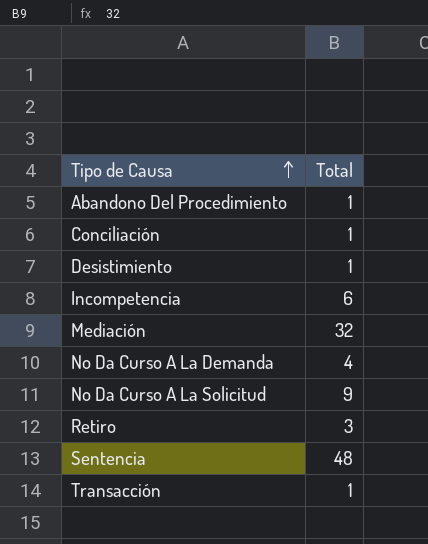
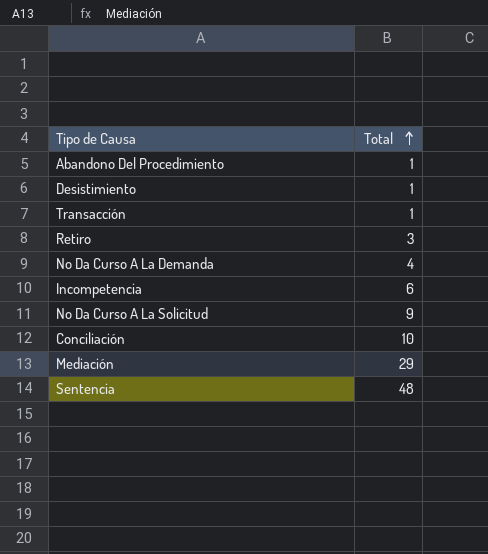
row order: Tipo de Causa ascending -> Total ascending
Conciliación | Total: 1 -> 10
Mediación | Total: 32 -> 29

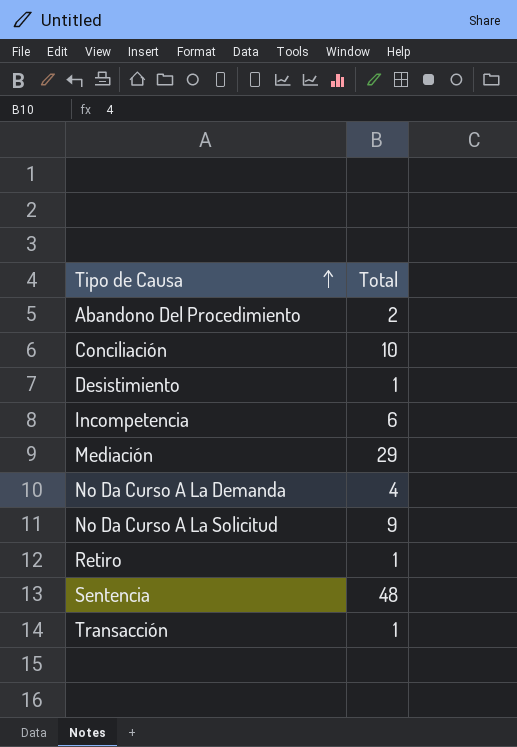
row order: Total ascending -> Tipo de Causa ascending
Abandono Del Procedimiento | Total: 1 -> 2
Retiro | Total: 3 -> 1

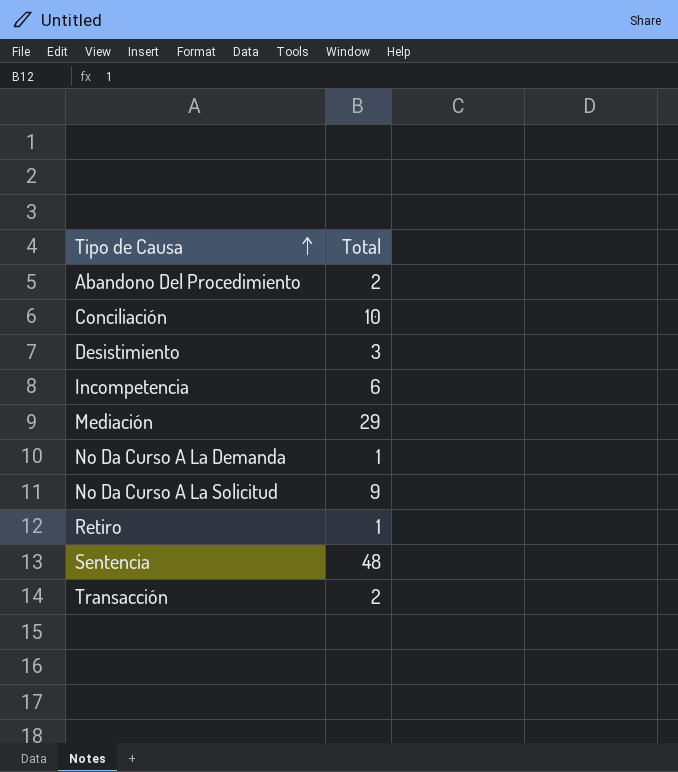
Desistimiento | Total: 1 -> 3
No Da Curso A La Demanda | Total: 4 -> 1
Transacción | Total: 1 -> 2

